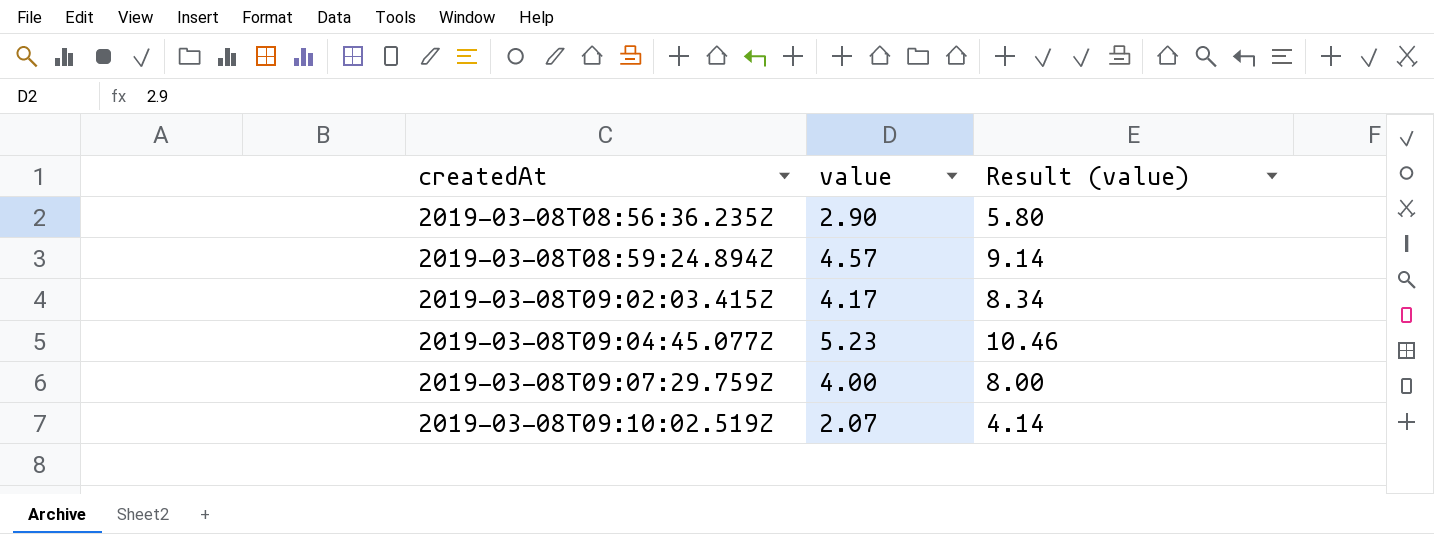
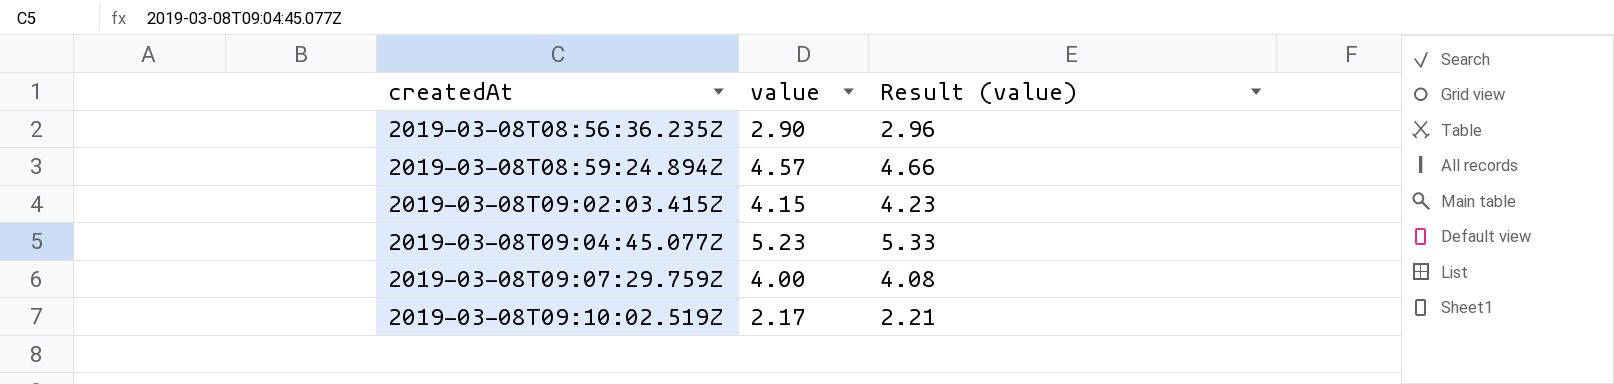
column Result (value) | formula: [value] * 2 -> [value] * 1.02
2019-03-08T09:02:03.415Z | value: 4.17 -> 4.15
2019-03-08T09:10:02.519Z | value: 2.07 -> 2.17

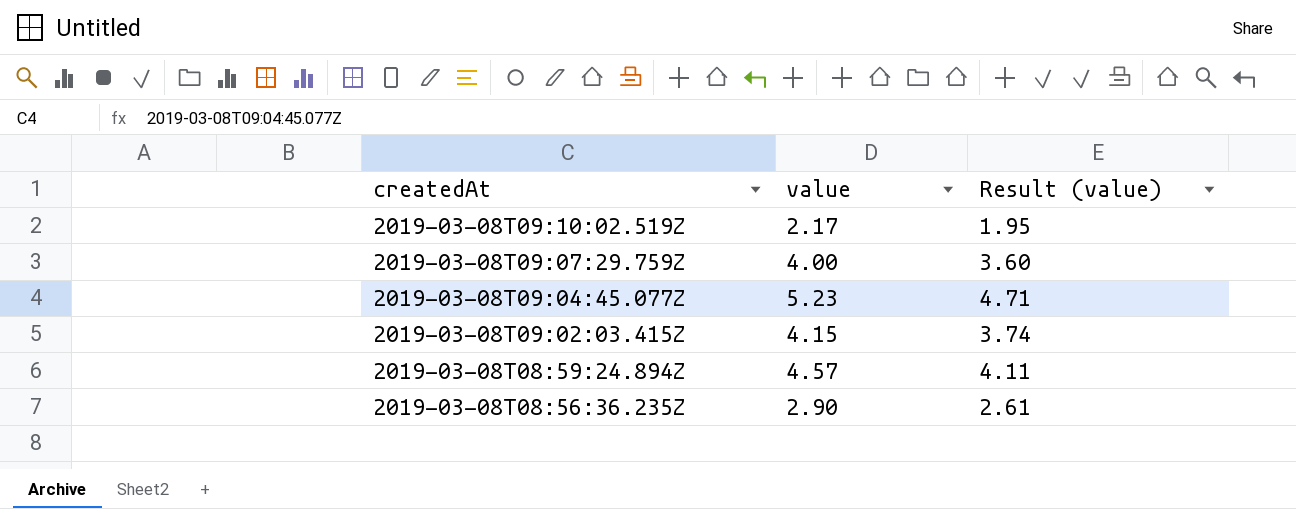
row order: createdAt ascending -> createdAt descending
column Result (value) | formula: [value] * 1.02 -> [value] * 0.9

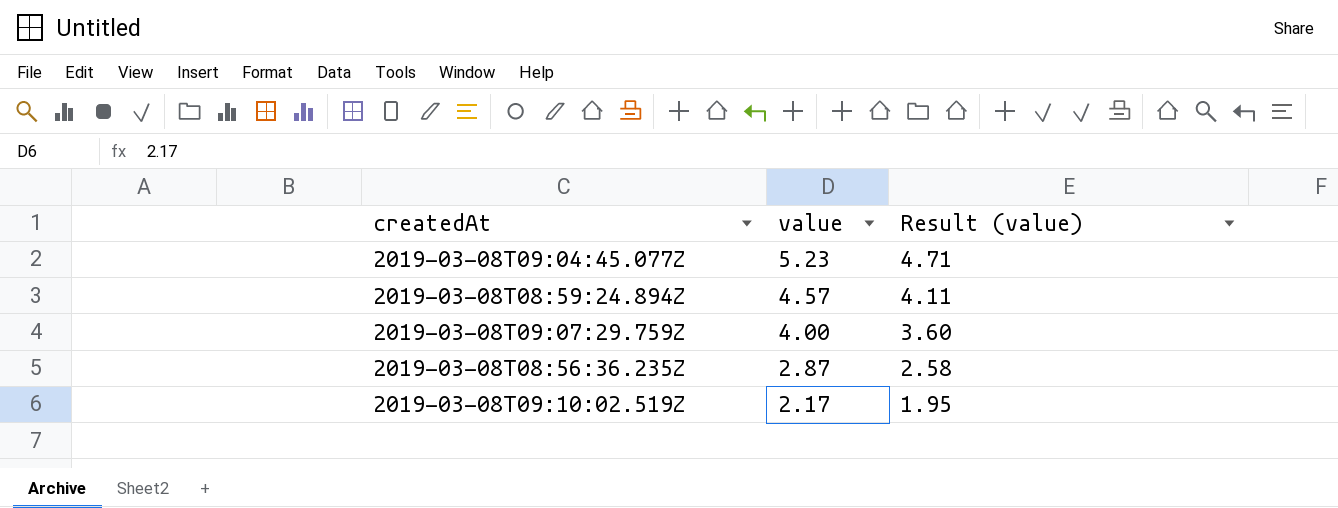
row order: createdAt descending -> value descending
row 2019-03-08T09:02:03.415Z: 4.15 | 3.74 -> none
2019-03-08T08:56:36.235Z | value: 2.90 -> 2.87
2019-03-08T08:56:36.235Z | Result (value): 2.61 -> 2.58

